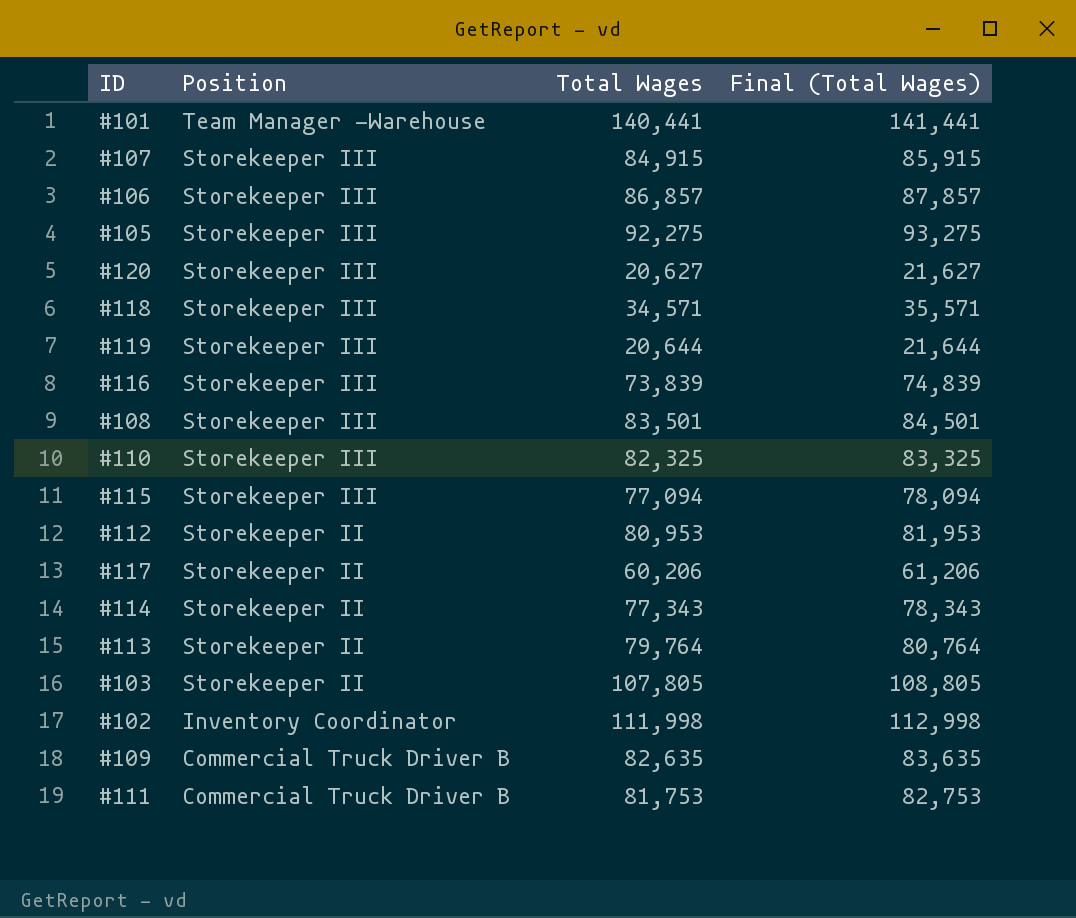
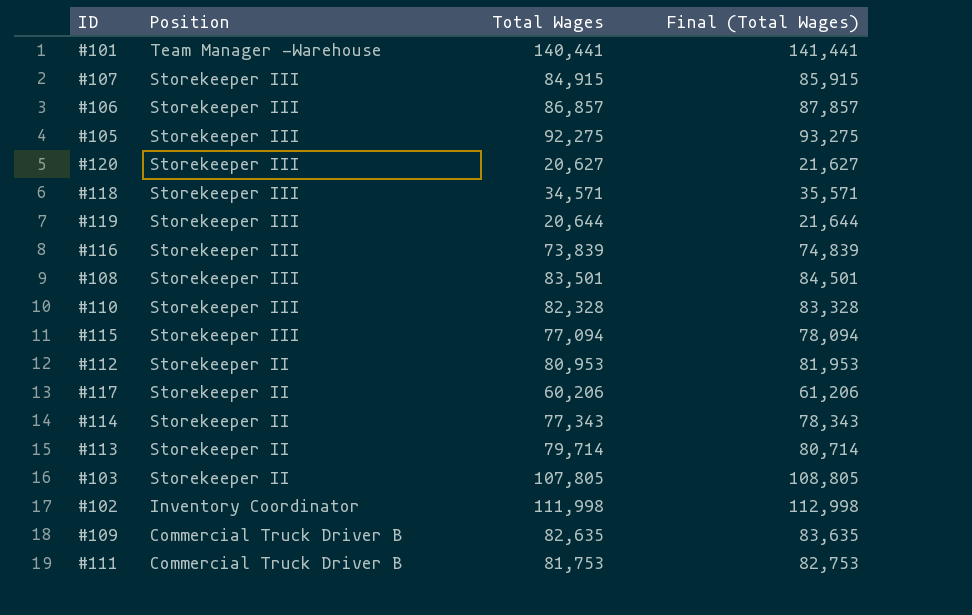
#110 | Total Wages: 82,325 -> 82,328
#110 | Final (Total Wages): 83,325 -> 83,328
#113 | Total Wages: 79,764 -> 79,714
#113 | Final (Total Wages): 80,764 -> 80,714

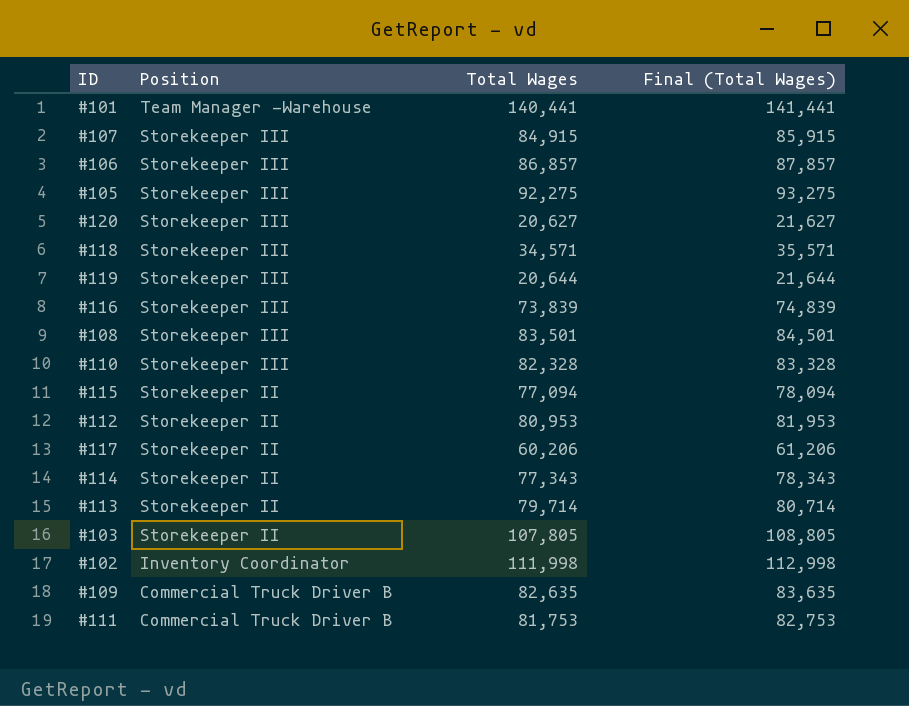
#115 | Position: Storekeeper III -> Storekeeper II

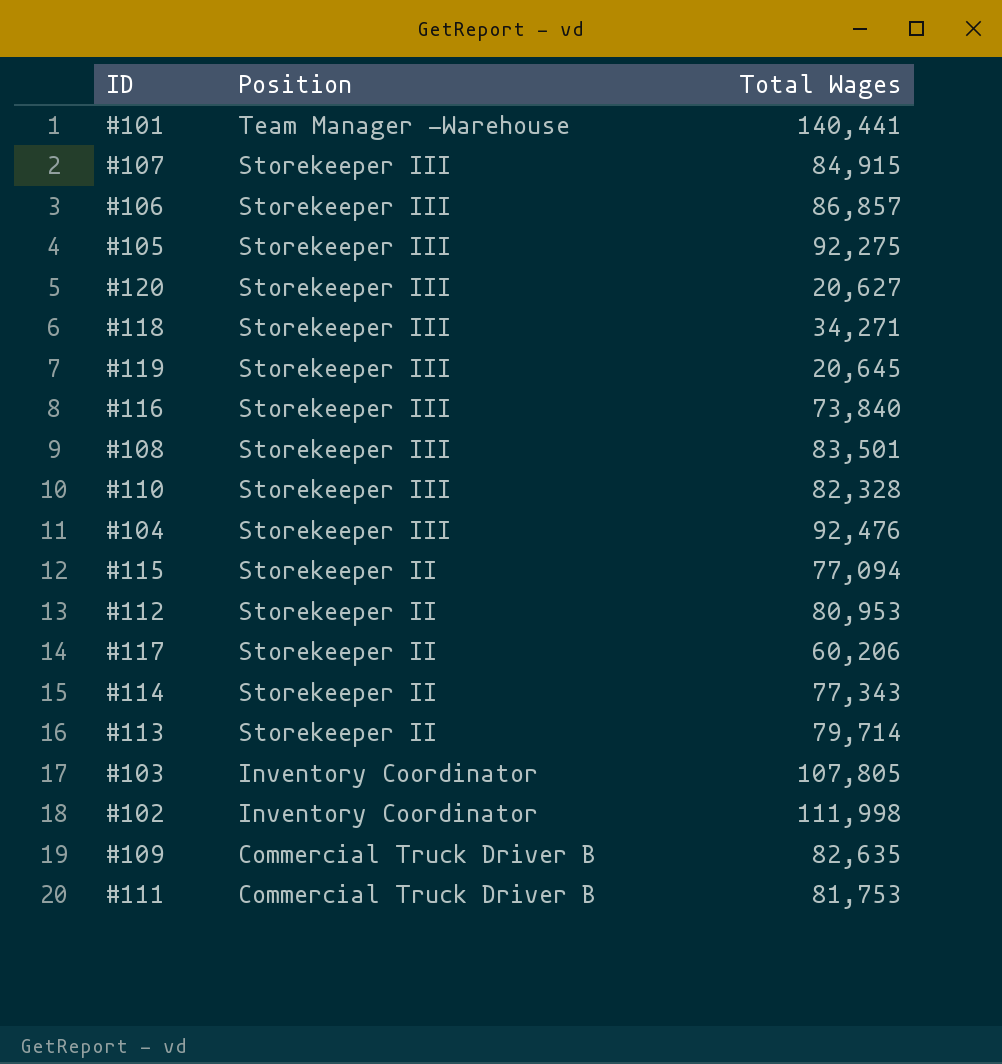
column Final (Total Wages) | formula: [Total Wages] + 1000 -> none
#118 | Total Wages: 34,571 -> 34,271
#119 | Total Wages: 20,644 -> 20,645
#116 | Total Wages: 73,839 -> 73,840
row #104: none -> Storekeeper III | 92,476
#103 | Position: Storekeeper II -> Inventory Coordinator

